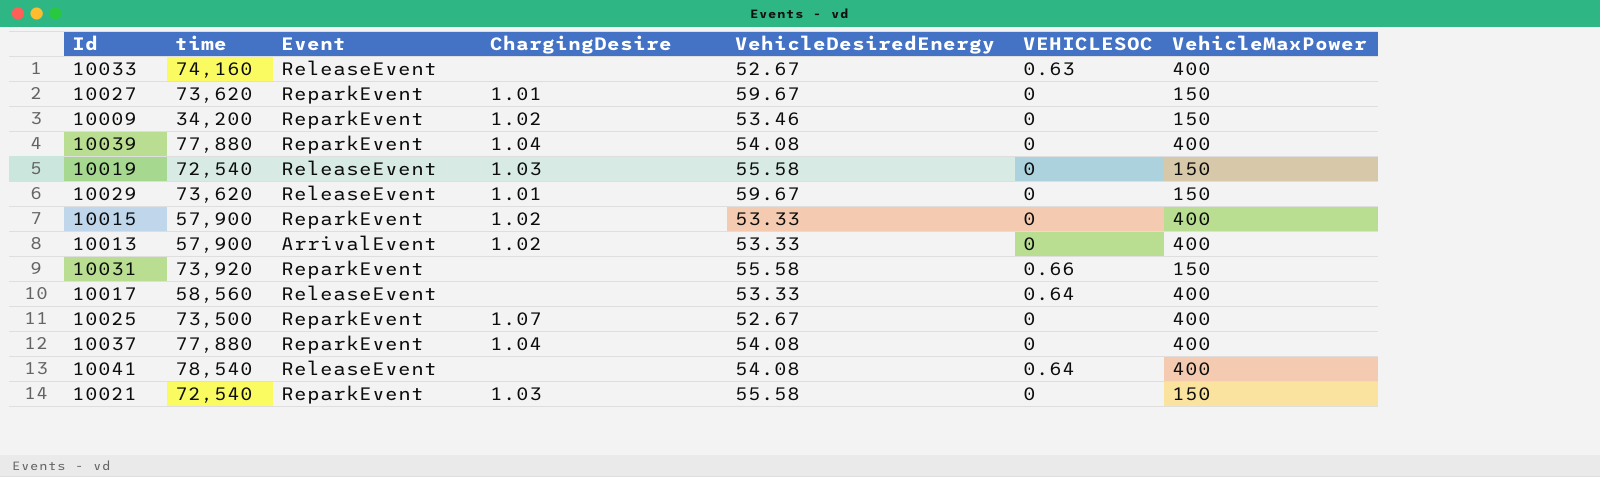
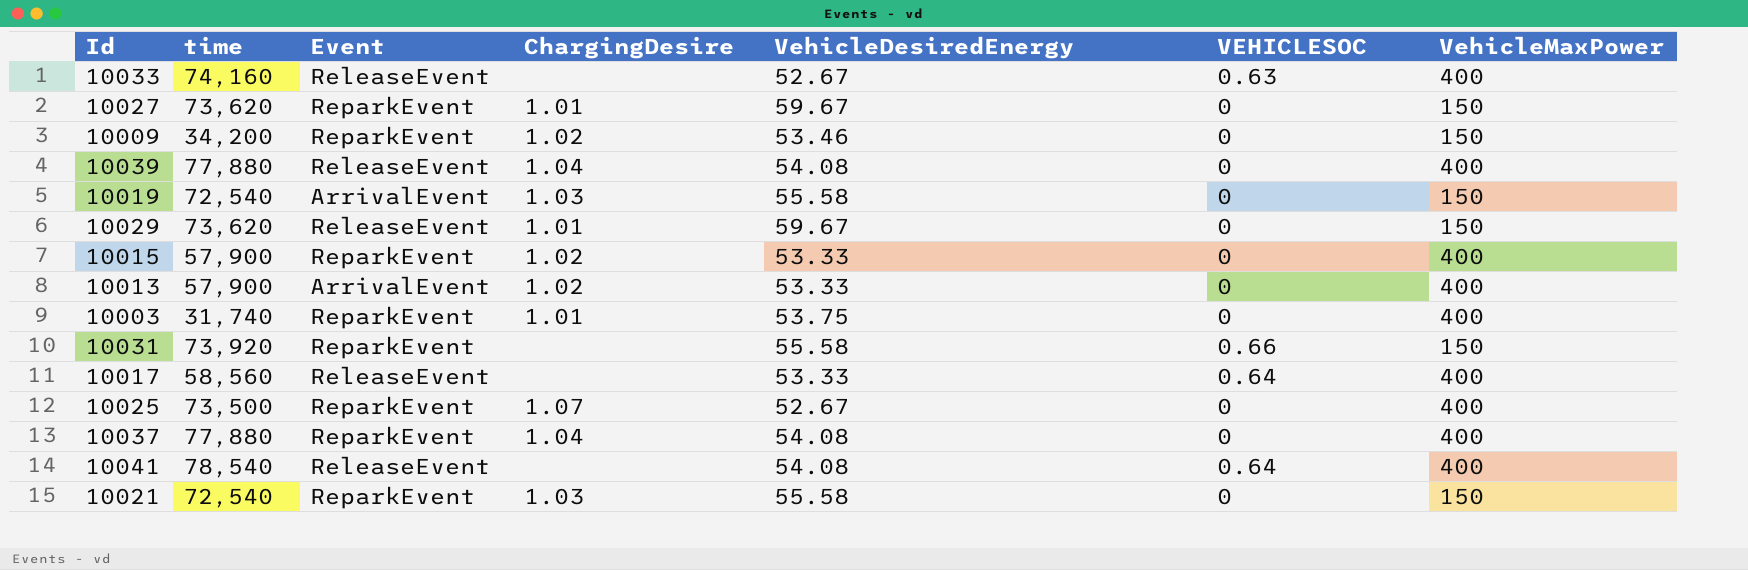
10039 | Event: ReparkEvent -> ReleaseEvent
10019 | Event: ReleaseEvent -> ArrivalEvent
row 10003: none -> 31,740 | ReparkEvent | 1.01 | 53.75 | 0 | 400

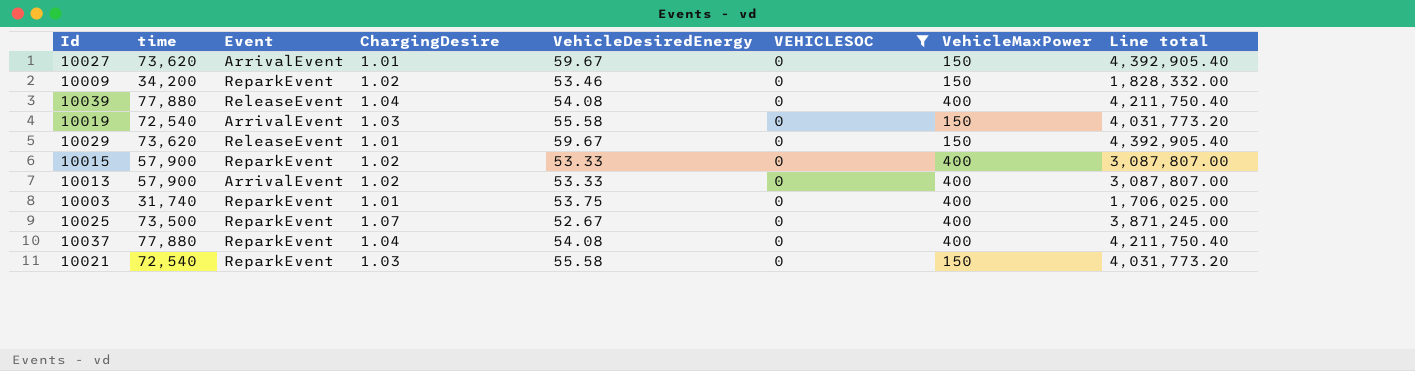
filter: none -> VEHICLESOC = 0
column Line total | formula: none -> [time] * [VehicleDesiredEnergy]
10027 | Event: ReparkEvent -> ArrivalEvent

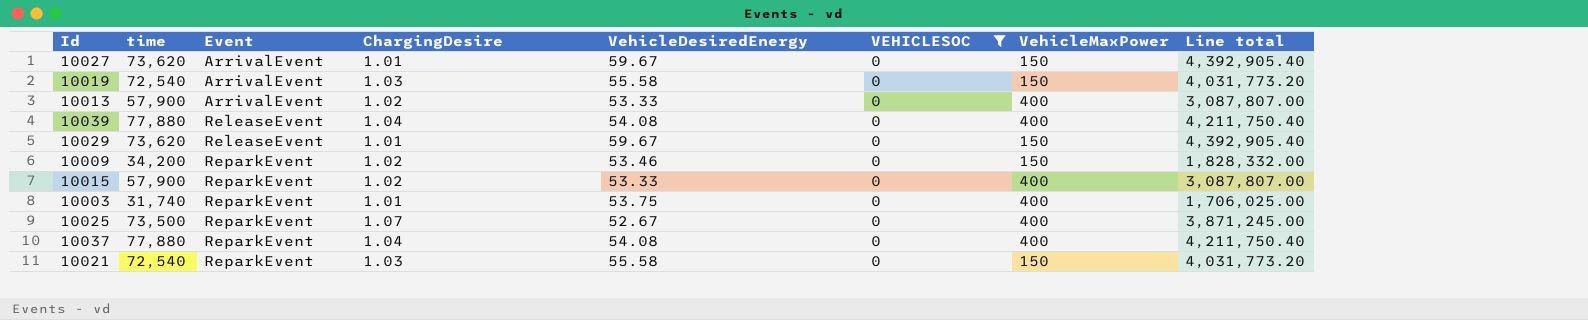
row order: none -> Event ascending

